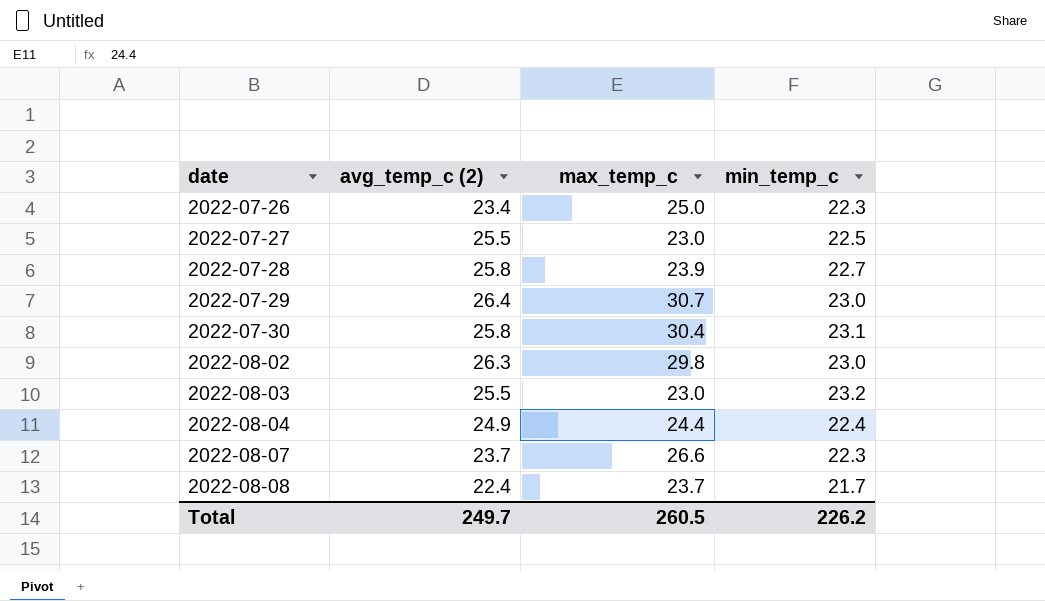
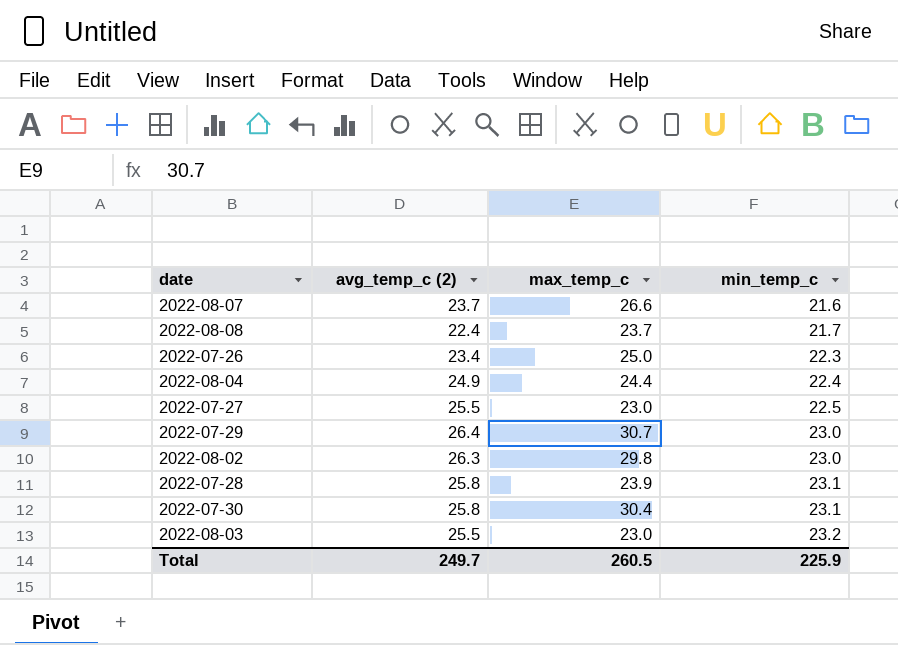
row order: date ascending -> min_temp_c ascending
2022-08-07 | min_temp_c: 22.3 -> 21.6
2022-07-28 | min_temp_c: 22.7 -> 23.1
Total | min_temp_c: 226.2 -> 225.9

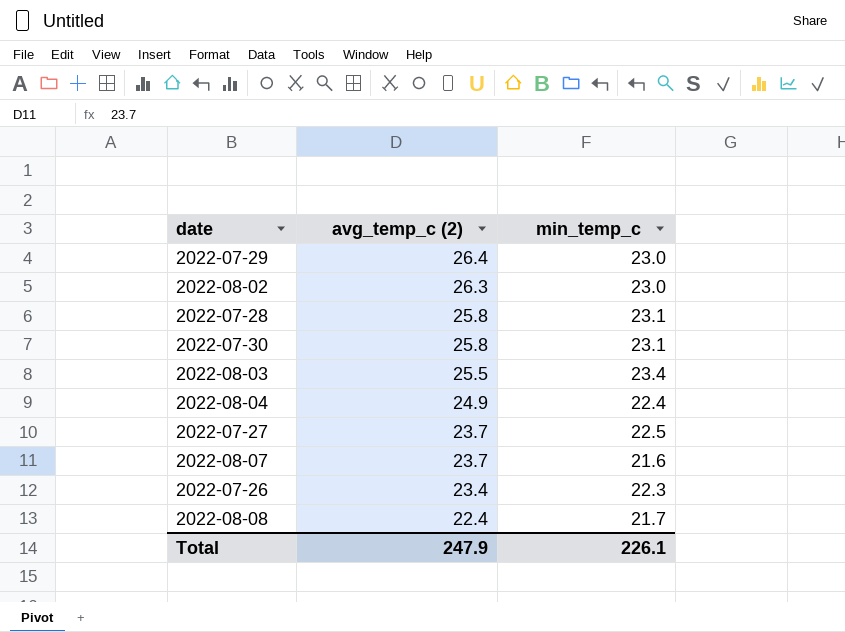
row order: min_temp_c ascending -> avg_temp_c (2) descending
column max_temp_c | position: 3 -> none
2022-08-03 | min_temp_c: 23.2 -> 23.4
2022-07-27 | avg_temp_c (2): 25.5 -> 23.7
Total | avg_temp_c (2): 249.7 -> 247.9
Total | min_temp_c: 225.9 -> 226.1

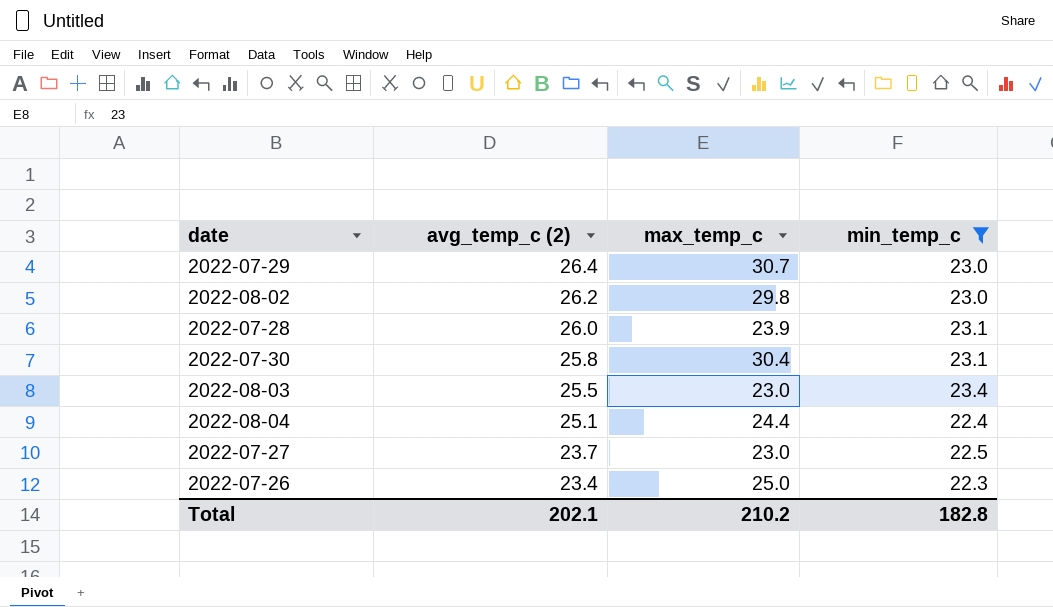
filter: none -> min_temp_c >= 22.3
column max_temp_c | position: none -> 3
2022-08-02 | avg_temp_c (2): 26.3 -> 26.2
2022-07-28 | avg_temp_c (2): 25.8 -> 26.0
2022-08-04 | avg_temp_c (2): 24.9 -> 25.1
Total | avg_temp_c (2): 247.9 -> 202.1
Total | min_temp_c: 226.1 -> 182.8

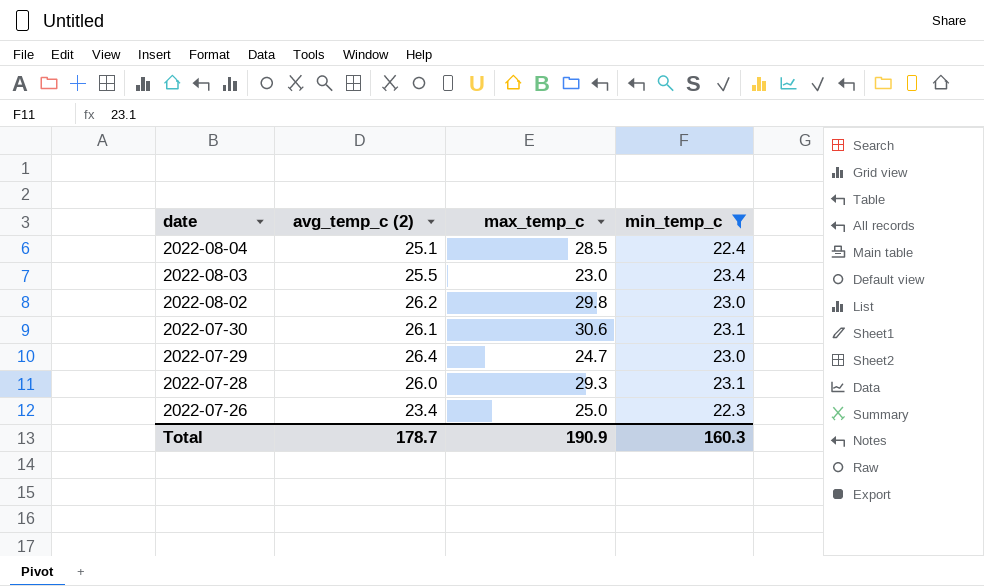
row order: avg_temp_c (2) descending -> date descending
row 2022-07-27: 23.7 | 23.0 | 22.5 -> none
2022-08-04 | max_temp_c: 24.4 -> 28.5
2022-07-30 | avg_temp_c (2): 25.8 -> 26.1
2022-07-30 | max_temp_c: 30.4 -> 30.6
2022-07-29 | max_temp_c: 30.7 -> 24.7
2022-07-28 | max_temp_c: 23.9 -> 29.3
Total | avg_temp_c (2): 202.1 -> 178.7
Total | max_temp_c: 210.2 -> 190.9
Total | min_temp_c: 182.8 -> 160.3

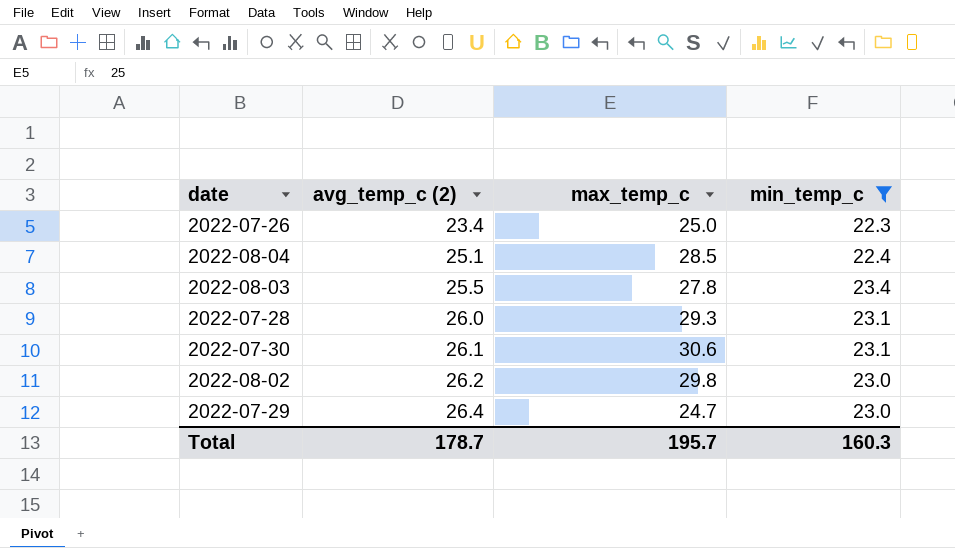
row order: date descending -> avg_temp_c (2) ascending
2022-08-03 | max_temp_c: 23.0 -> 27.8
Total | max_temp_c: 190.9 -> 195.7

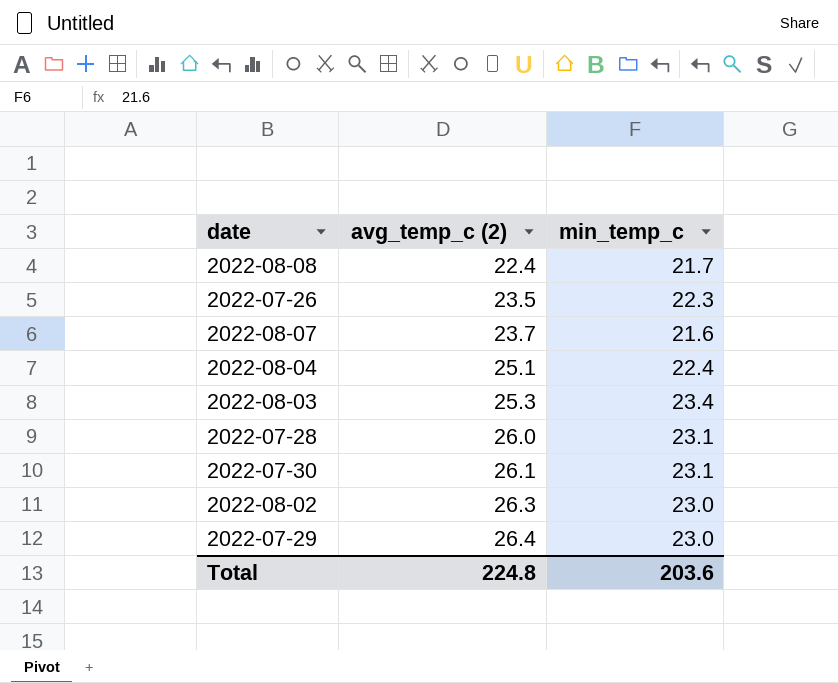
filter: min_temp_c >= 22.3 -> none
column max_temp_c | position: 3 -> none
2022-07-26 | avg_temp_c (2): 23.4 -> 23.5
2022-08-03 | avg_temp_c (2): 25.5 -> 25.3
2022-08-02 | avg_temp_c (2): 26.2 -> 26.3
Total | avg_temp_c (2): 178.7 -> 224.8
Total | min_temp_c: 160.3 -> 203.6

